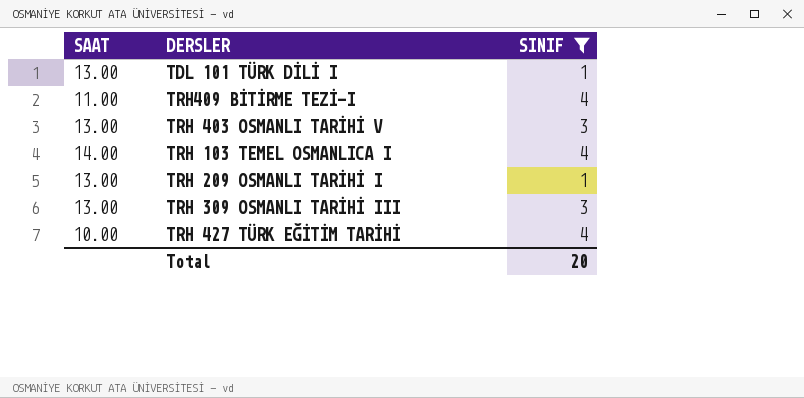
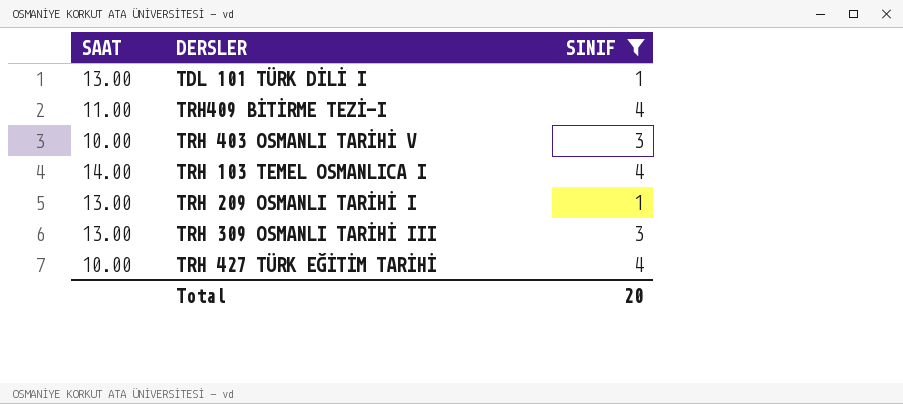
TRH 403 OSMANLI TARİHİ V | SAAT: 13.00 -> 10.00

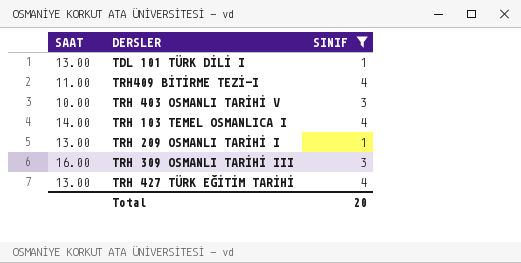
TRH 309 OSMANLI TARİHİ III | SAAT: 13.00 -> 16.00
TRH 427 TÜRK EĞİTİM TARİHİ | SAAT: 10.00 -> 13.00

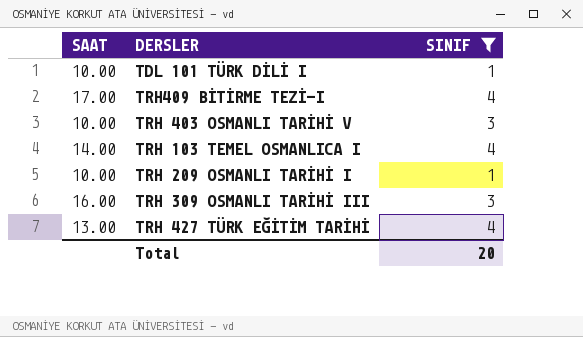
TDL 101 TÜRK DİLİ I | SAAT: 13.00 -> 10.00
TRH409 BİTİRME TEZİ-I | SAAT: 11.00 -> 17.00
TRH 209 OSMANLI TARİHİ I | SAAT: 13.00 -> 10.00

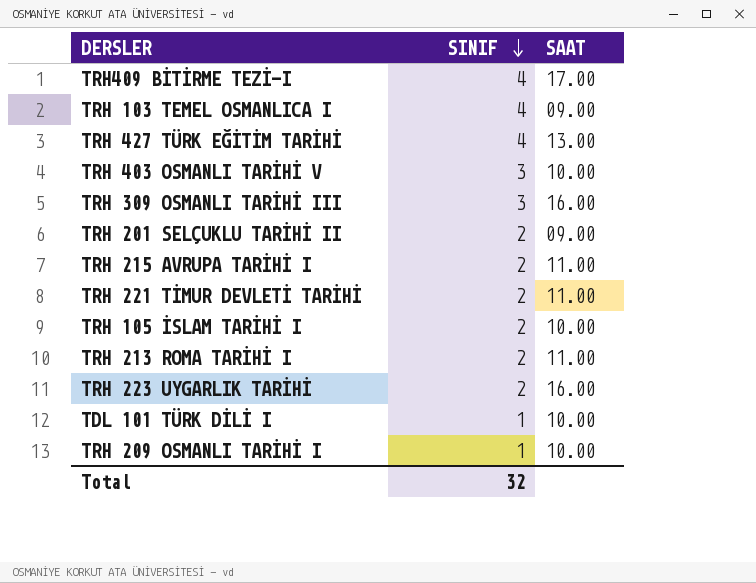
filter: SINIF != 2 -> none
row order: none -> SINIF descending
column SAAT | position: 1 -> 3
TRH 103 TEMEL OSMANLICA I | SAAT: 14.00 -> 09.00
Total | SINIF: 20 -> 32

